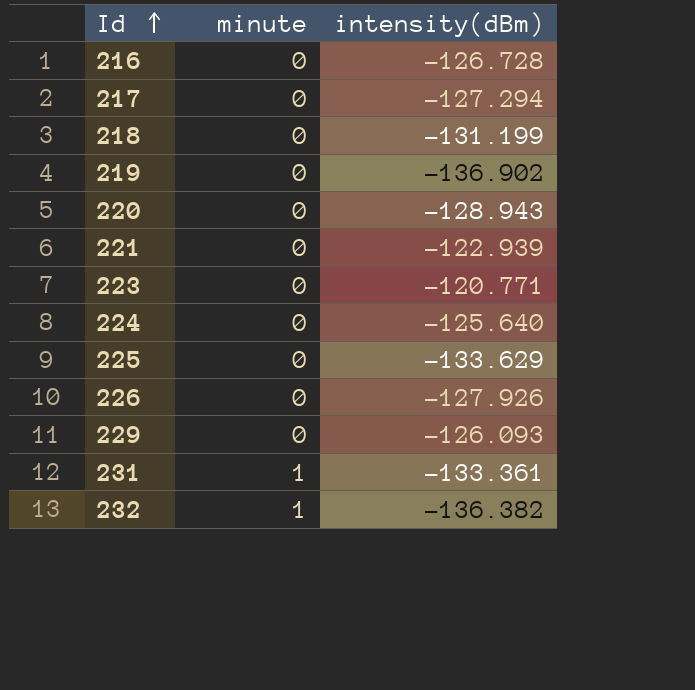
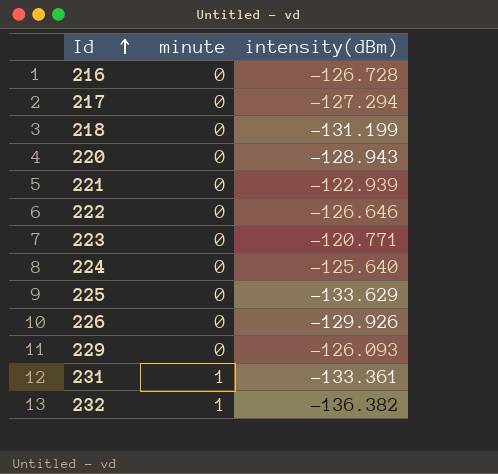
row 219: 0 | -136.902 -> none
row 222: none -> 0 | -126.646
226 | intensity(dBm): -127.926 -> -129.926

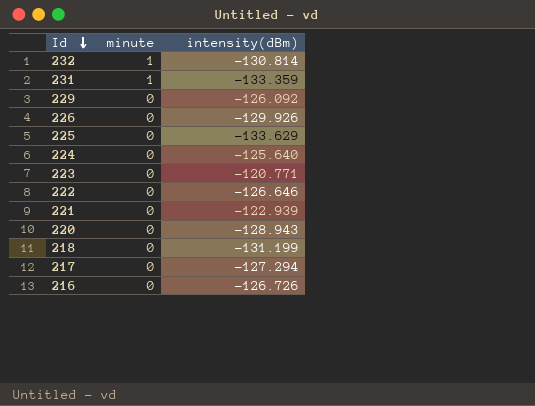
row order: Id ascending -> Id descending
232 | intensity(dBm): -136.382 -> -130.814
231 | intensity(dBm): -133.361 -> -133.359
229 | intensity(dBm): -126.093 -> -126.092
216 | intensity(dBm): -126.728 -> -126.726

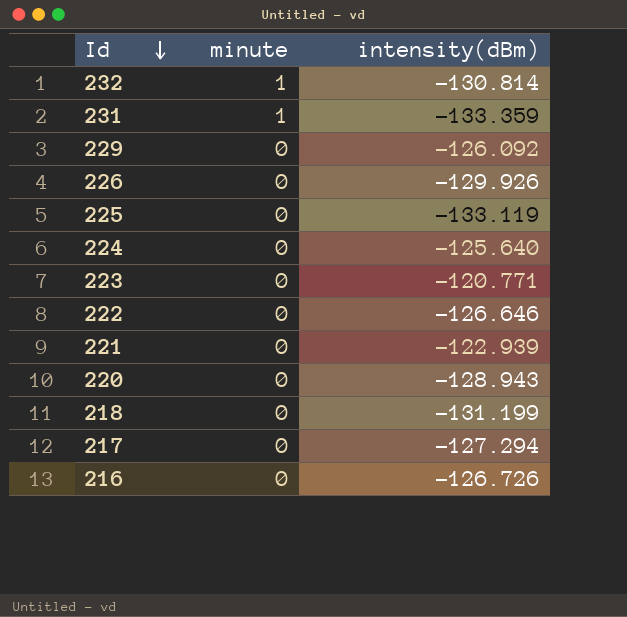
225 | intensity(dBm): -133.629 -> -133.119

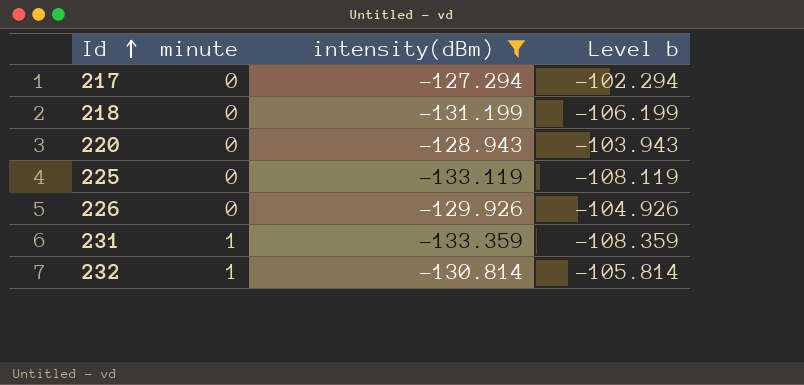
filter: none -> intensity(dBm) <= -127.294
row order: Id descending -> Id ascending
column Level b | formula: none -> [intensity(dBm)] + 25

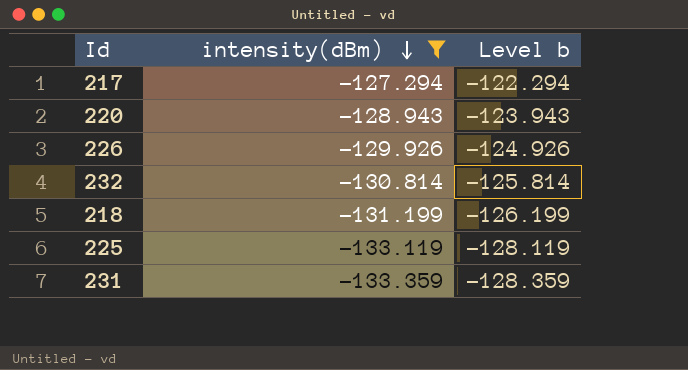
row order: Id ascending -> intensity(dBm) descending
column minute | position: 2 -> none
column Level b | formula: [intensity(dBm)] + 25 -> [intensity(dBm)] + 5

